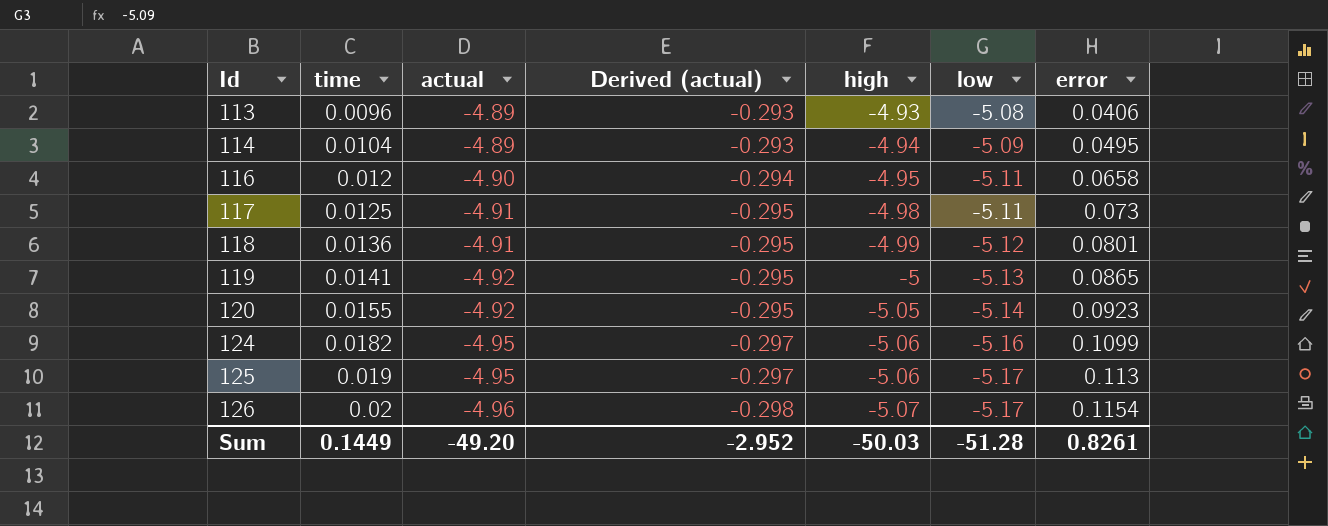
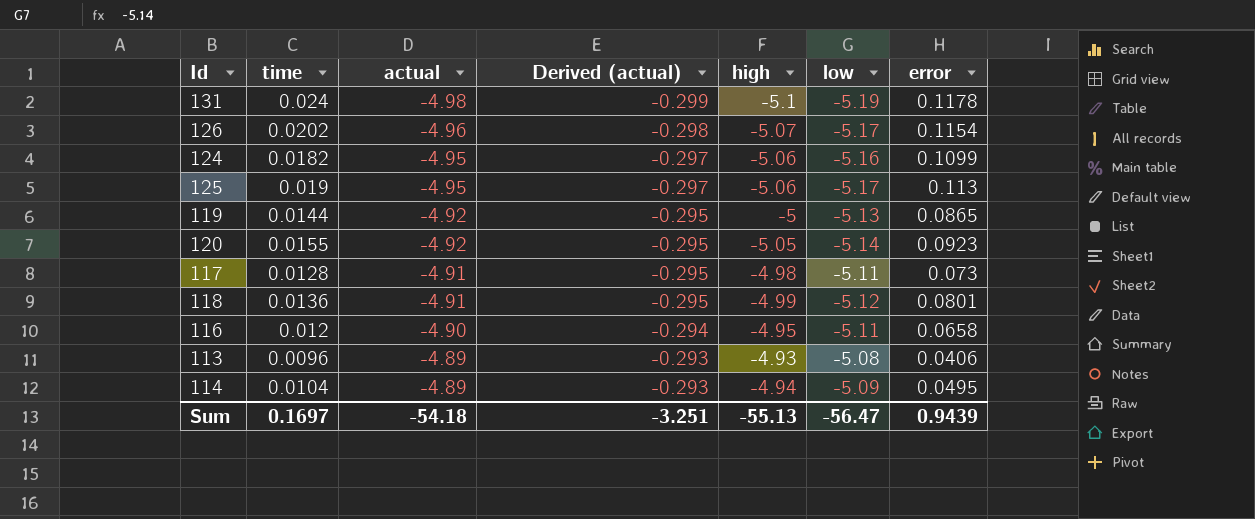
row order: Id ascending -> actual ascending
row 131: none -> 0.024 | -4.98 | -0.299 | -5.1 | -5.19 | 0.1178
126 | time: 0.02 -> 0.0202
119 | time: 0.0141 -> 0.0144
117 | time: 0.0125 -> 0.0128
Sum | time: 0.1449 -> 0.1697
Sum | actual: -49.20 -> -54.18
Sum | Derived (actual): -2.952 -> -3.251
Sum | high: -50.03 -> -55.13
Sum | low: -51.28 -> -56.47
Sum | error: 0.8261 -> 0.9439

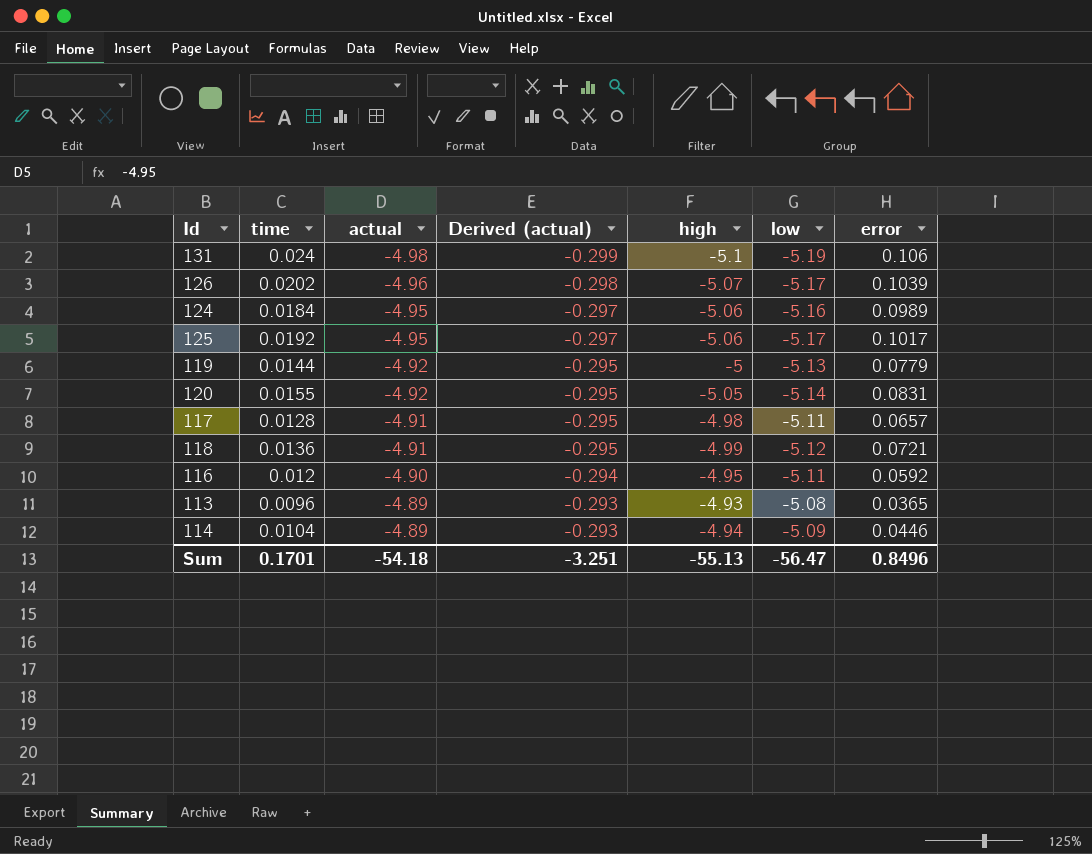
131 | error: 0.1178 -> 0.106
126 | error: 0.1154 -> 0.1039
124 | time: 0.0182 -> 0.0184
124 | error: 0.1099 -> 0.0989
125 | time: 0.019 -> 0.0192
125 | error: 0.113 -> 0.1017
119 | error: 0.0865 -> 0.0779
120 | error: 0.0923 -> 0.0831
117 | error: 0.073 -> 0.0657
118 | error: 0.0801 -> 0.0721
116 | error: 0.0658 -> 0.0592
113 | error: 0.0406 -> 0.0365
114 | error: 0.0495 -> 0.0446
Sum | time: 0.1697 -> 0.1701
Sum | error: 0.9439 -> 0.8496

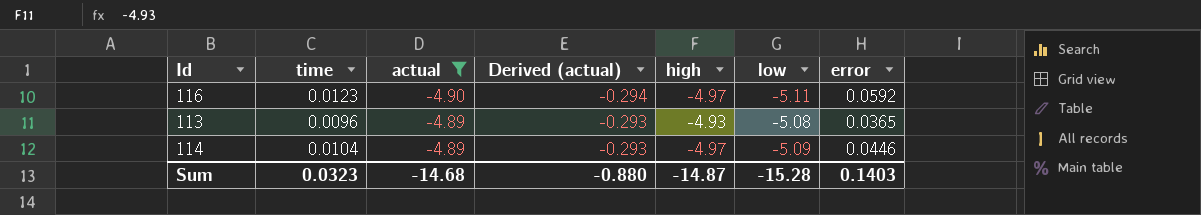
filter: none -> actual >= -4.90
116 | time: 0.012 -> 0.0123
116 | high: -4.95 -> -4.97
114 | high: -4.94 -> -4.97
Sum | time: 0.1701 -> 0.0323
Sum | actual: -54.18 -> -14.68
Sum | Derived (actual): -3.251 -> -0.880
Sum | high: -55.13 -> -14.87
Sum | low: -56.47 -> -15.28
Sum | error: 0.8496 -> 0.1403

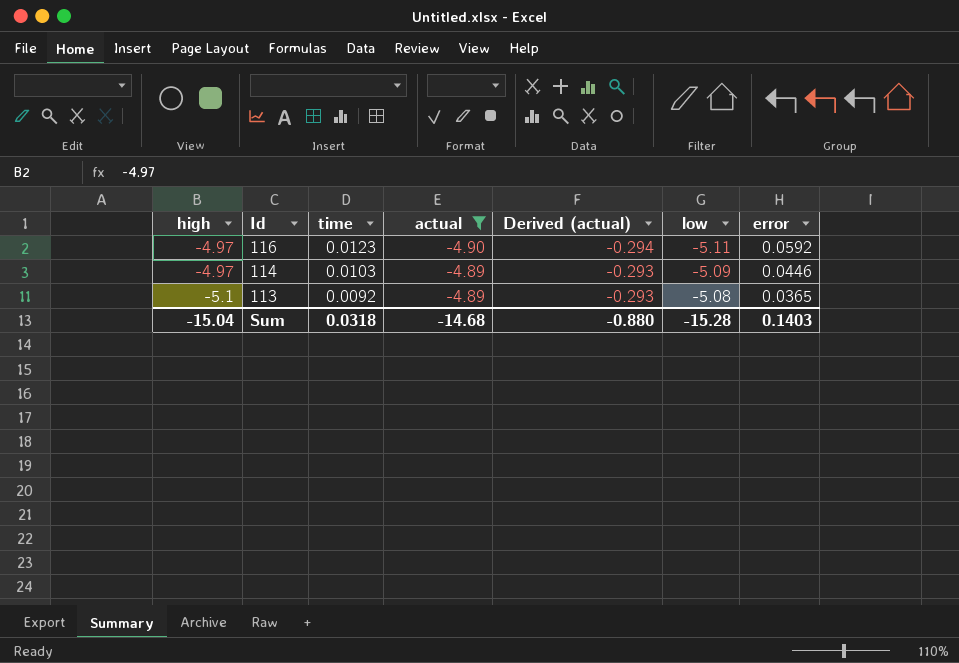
row order: actual ascending -> high descending
column high | position: 5 -> 1
114 | time: 0.0104 -> 0.0103
113 | high: -4.93 -> -5.1
113 | time: 0.0096 -> 0.0092
Sum | high: -14.87 -> -15.04
Sum | time: 0.0323 -> 0.0318

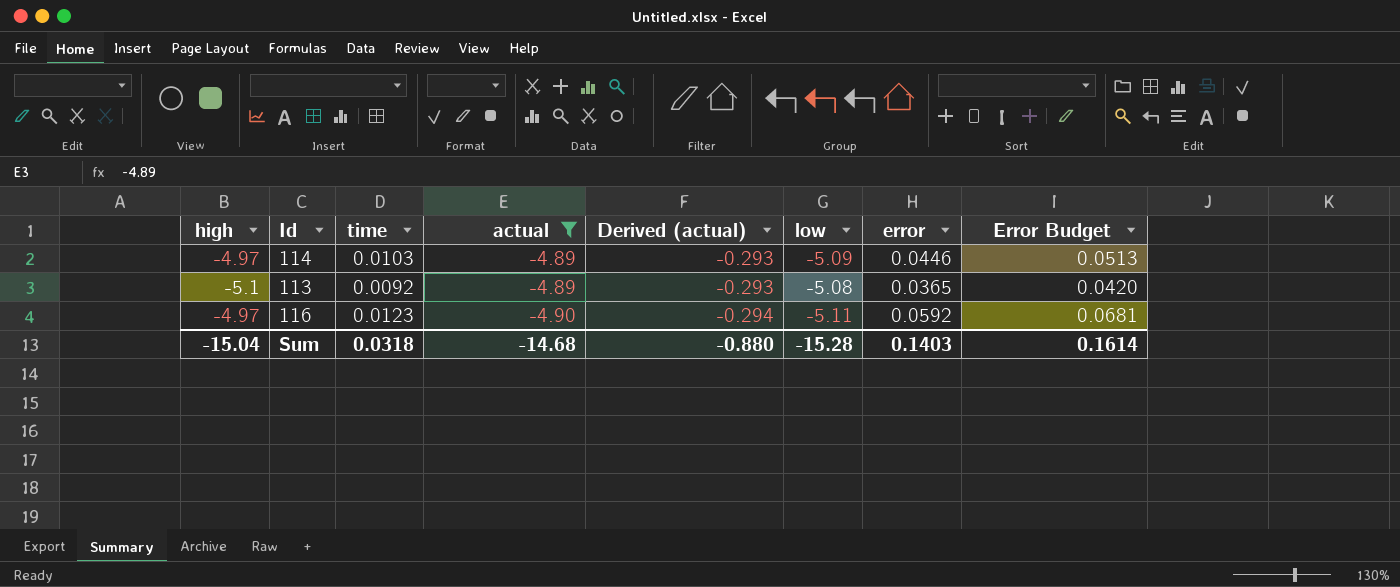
row order: high descending -> actual descending
column Error Budget | formula: none -> [error] * 1.15

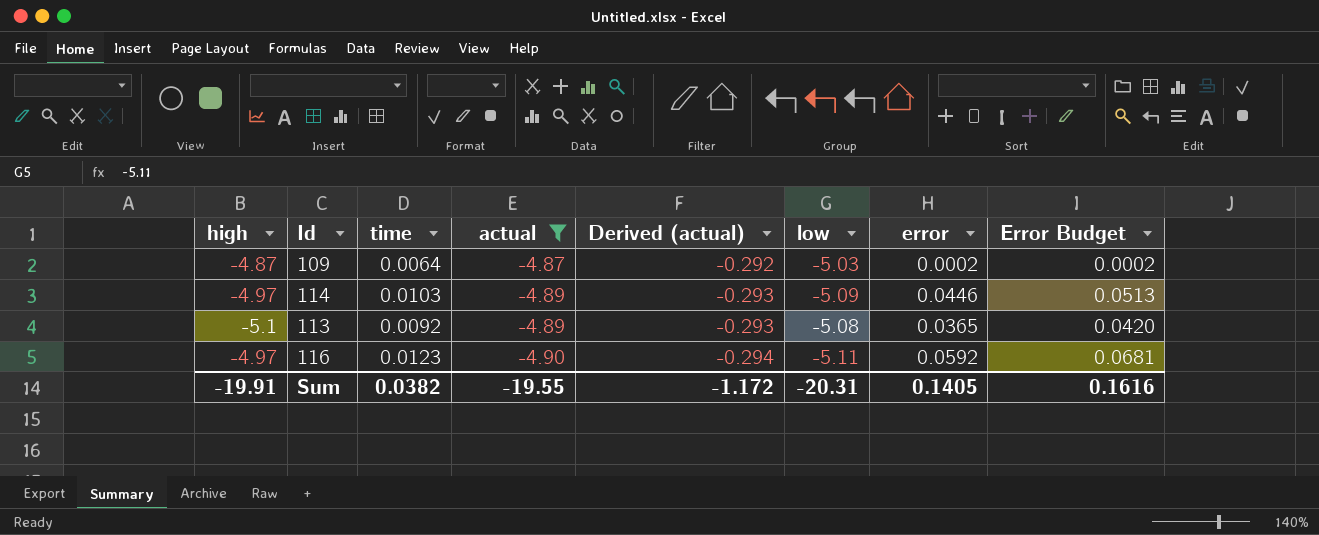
row 109: none -> -4.87 | 0.0064 | -4.87 | -0.292 | -5.03 | 0.0002 | 0.0002
Sum | high: -15.04 -> -19.91
Sum | time: 0.0318 -> 0.0382
Sum | actual: -14.68 -> -19.55
Sum | Derived (actual): -0.880 -> -1.172
Sum | low: -15.28 -> -20.31
Sum | error: 0.1403 -> 0.1405
Sum | Error Budget: 0.1614 -> 0.1616

